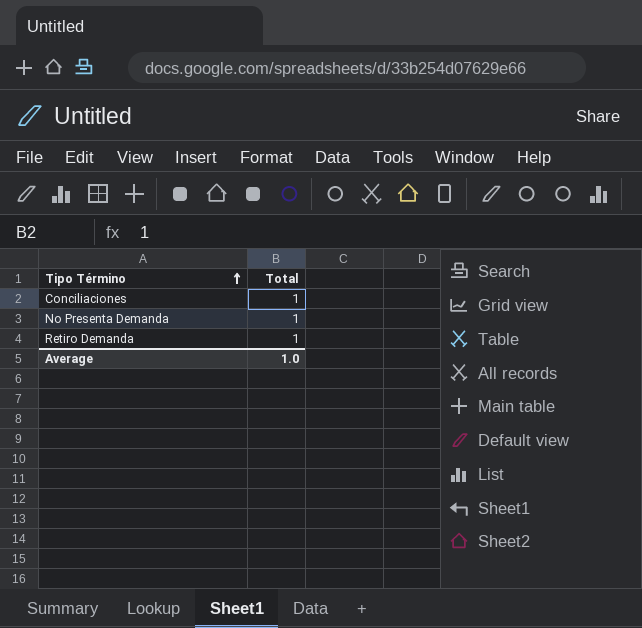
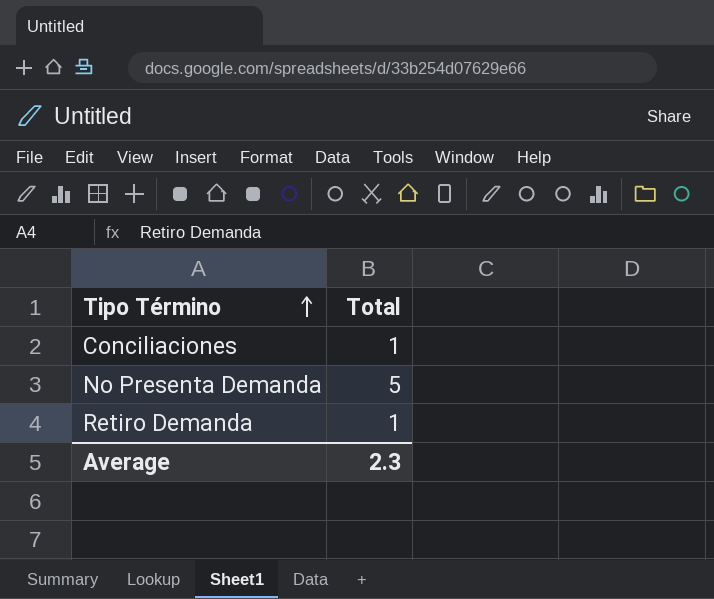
No Presenta Demanda | Total: 1 -> 5
Average | Total: 1.0 -> 2.3

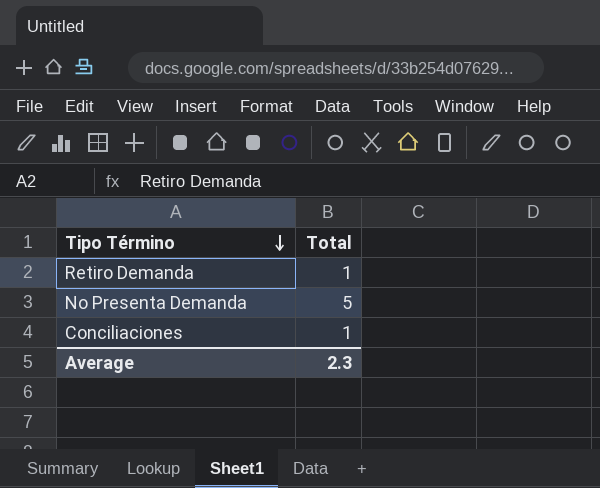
row order: Tipo Término ascending -> Tipo Término descending

